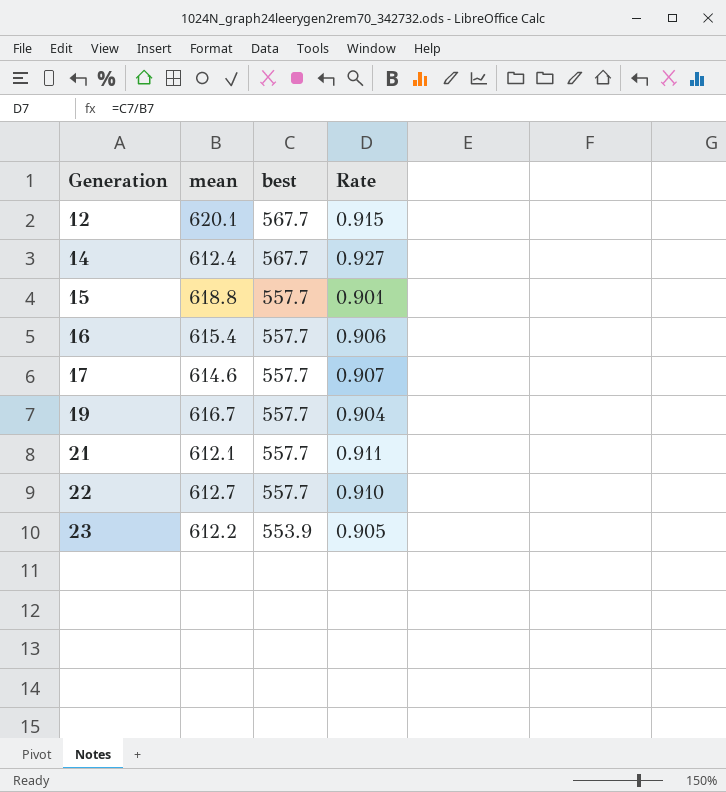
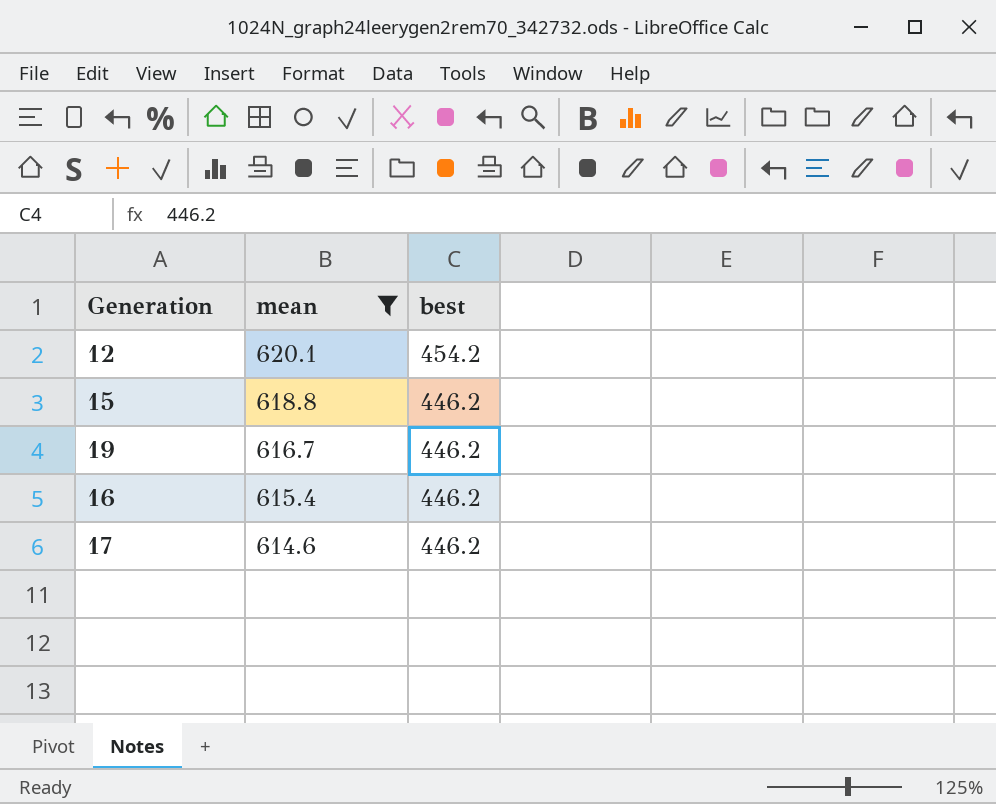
filter: none -> mean >= 614.6
row order: Generation ascending -> mean descending
column Rate | formula: [best] / [mean] -> none
12 | best: 567.7 -> 454.2
15 | best: 557.7 -> 446.2
19 | best: 557.7 -> 446.2
16 | best: 557.7 -> 446.2
17 | best: 557.7 -> 446.2

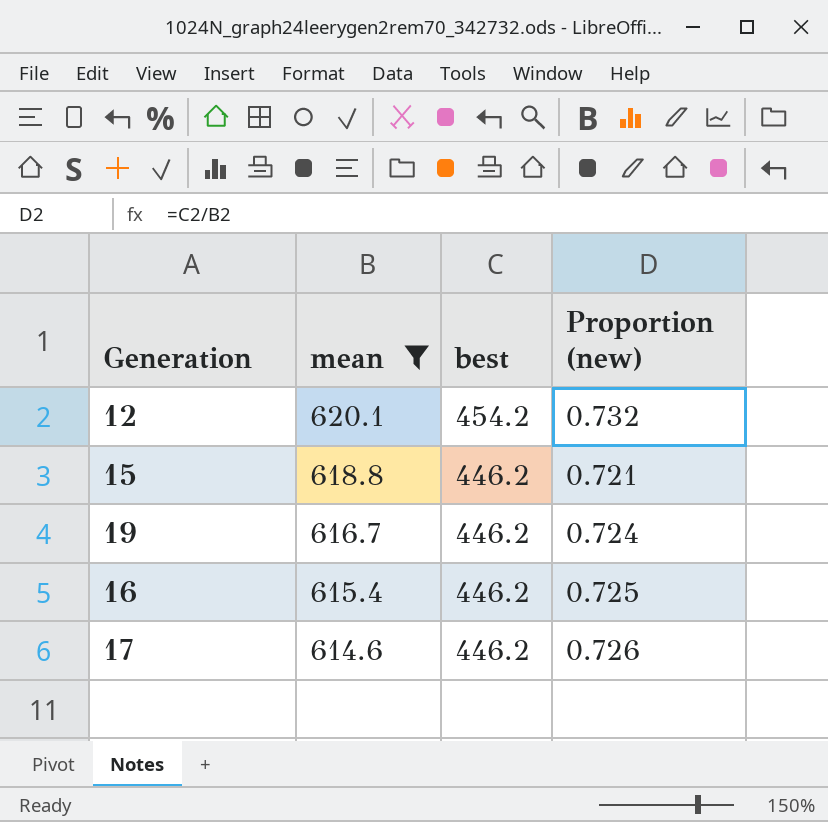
column Proportion (new) | formula: none -> [best] / [mean]

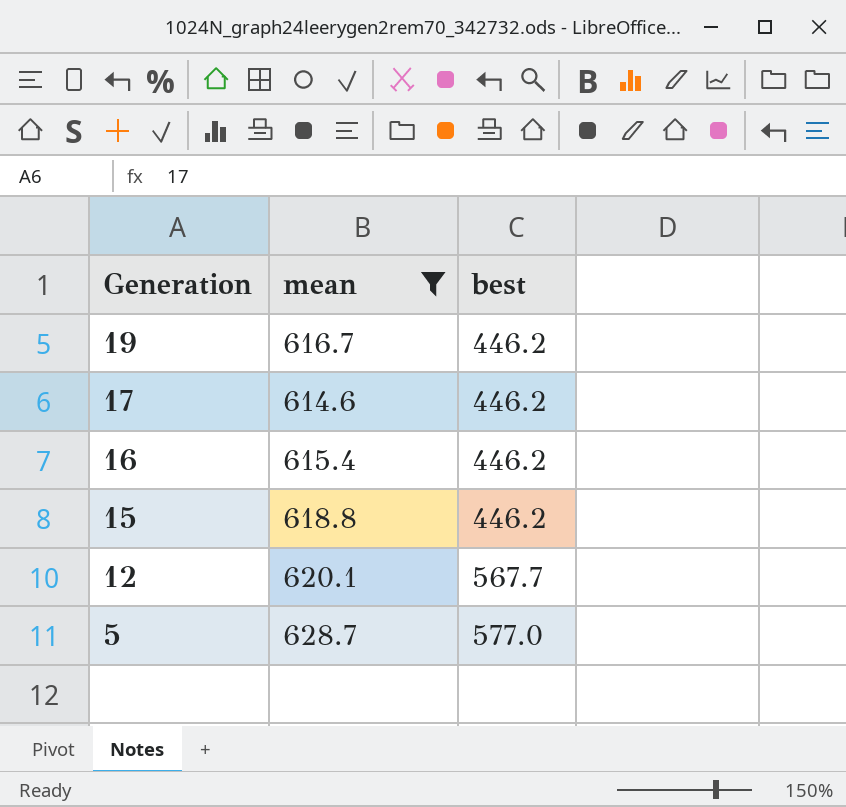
row order: mean descending -> Generation descending
column Proportion (new) | formula: [best] / [mean] -> none
12 | best: 454.2 -> 567.7
row 5: none -> 628.7 | 577.0

